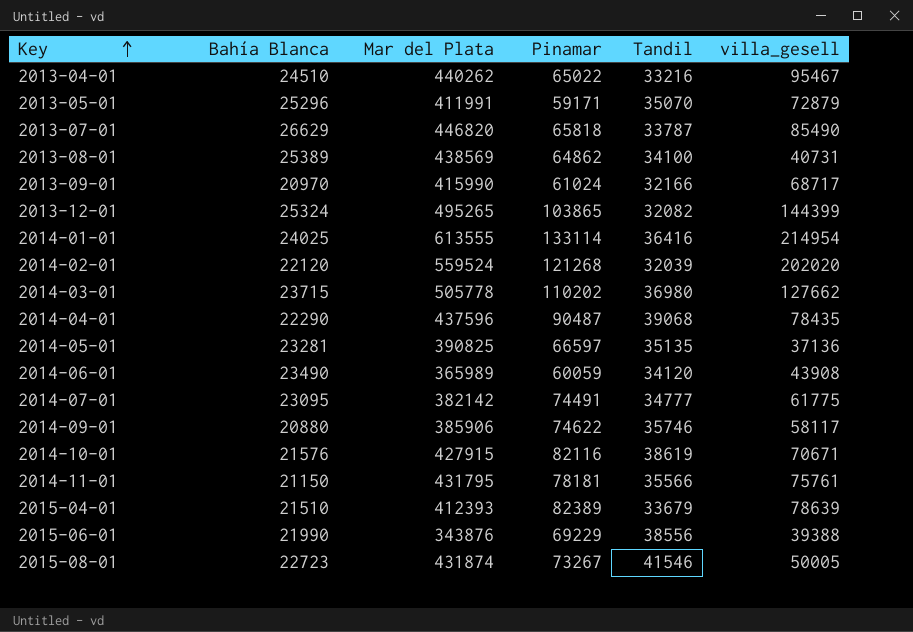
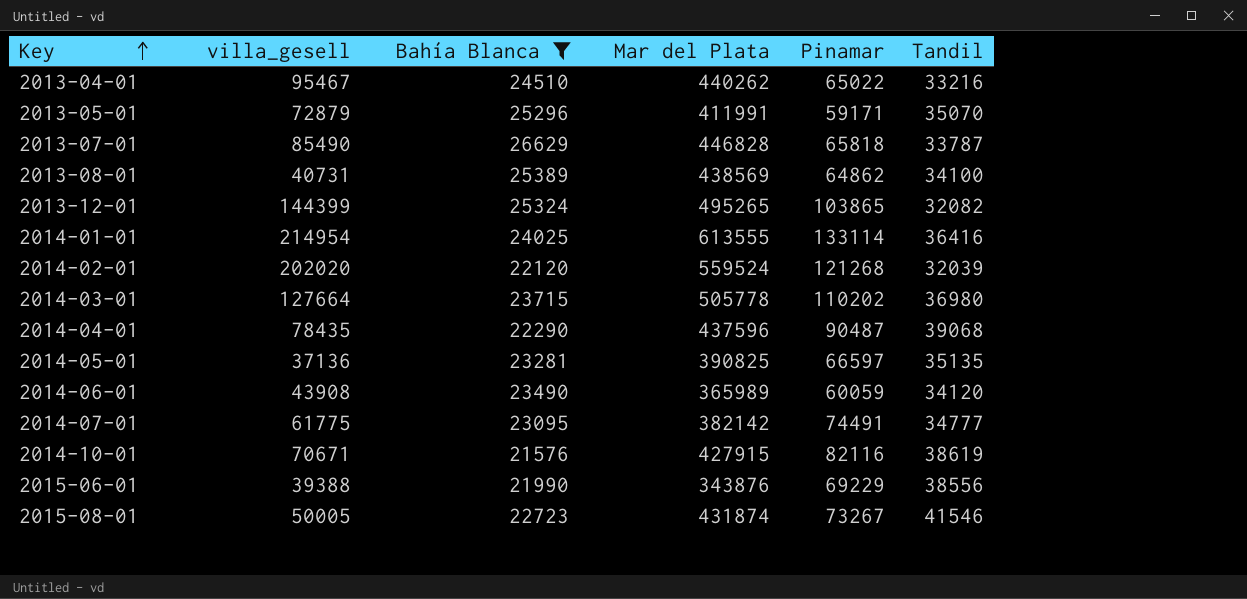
filter: none -> Bahía Blanca >= 21576
column villa_gesell | position: 6 -> 2
2013-07-01 | Mar del Plata: 446820 -> 446828
2014-03-01 | villa_gesell: 127662 -> 127664

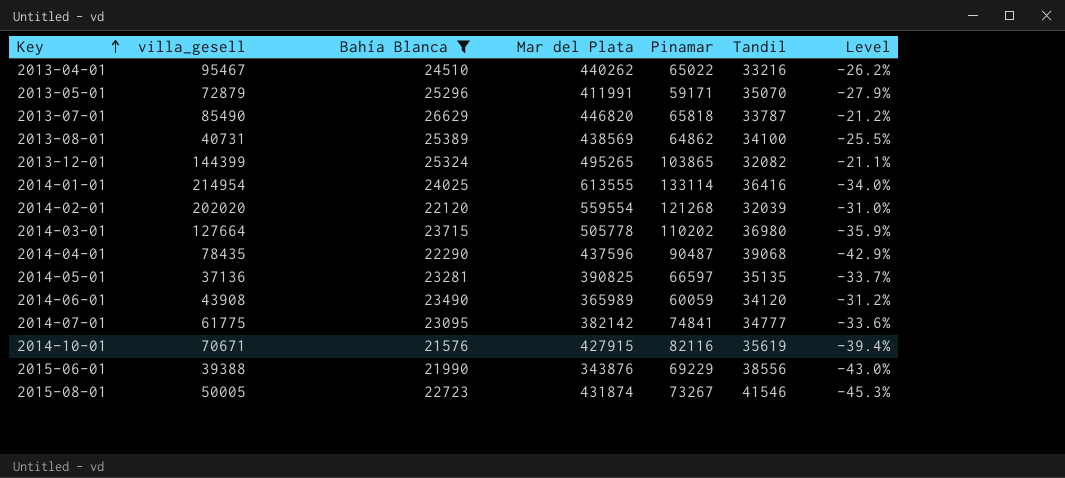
column Level | formula: none -> ([Bahía Blanca] - [Tandil]) / [Tandil]
2013-07-01 | Mar del Plata: 446828 -> 446820
2014-02-01 | Mar del Plata: 559524 -> 559554
2014-07-01 | Pinamar: 74491 -> 74841
2014-10-01 | Tandil: 38619 -> 35619

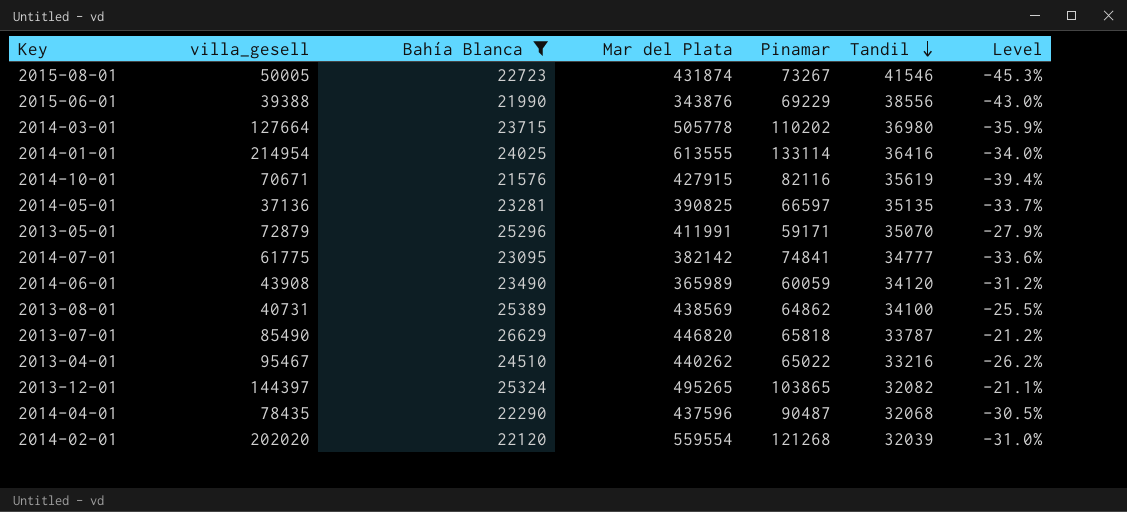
row order: Key ascending -> Tandil descending
2013-12-01 | villa_gesell: 144399 -> 144397
2014-04-01 | Tandil: 39068 -> 32068
2014-04-01 | Level: -42.9% -> -30.5%

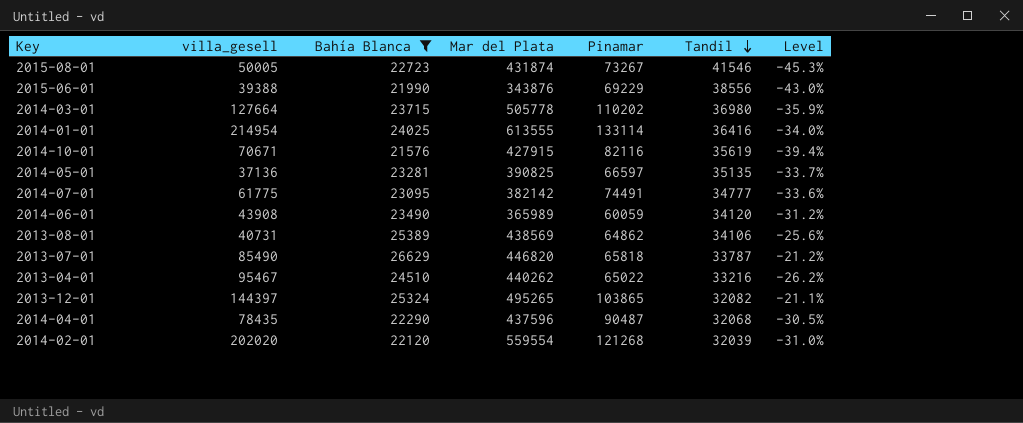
row 2013-05-01: 72879 | 25296 | 411991 | 59171 | 35070 | -27.9% -> none
2014-07-01 | Pinamar: 74841 -> 74491
2013-08-01 | Tandil: 34100 -> 34106
2013-08-01 | Level: -25.5% -> -25.6%

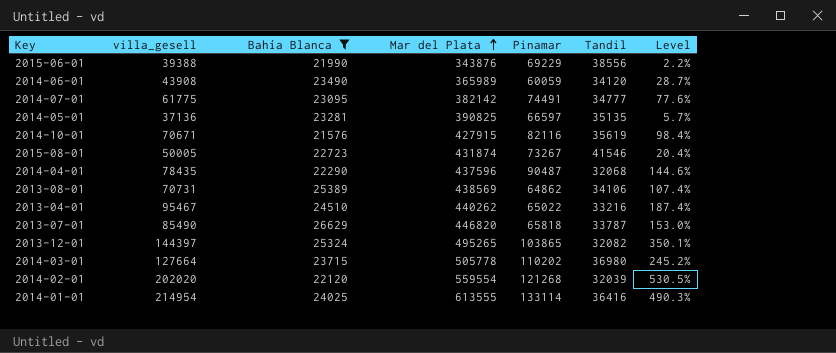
row order: Tandil descending -> Mar del Plata ascending
column Level | formula: ([Bahía Blanca] - [Tandil]) / [Tandil] -> ([villa_gesell] - [Tandil]) / [Tandil]
2013-08-01 | villa_gesell: 40731 -> 70731

